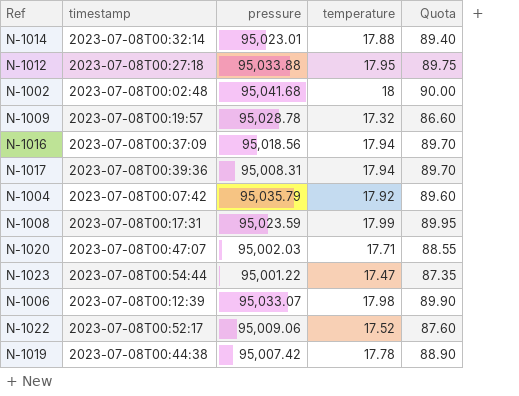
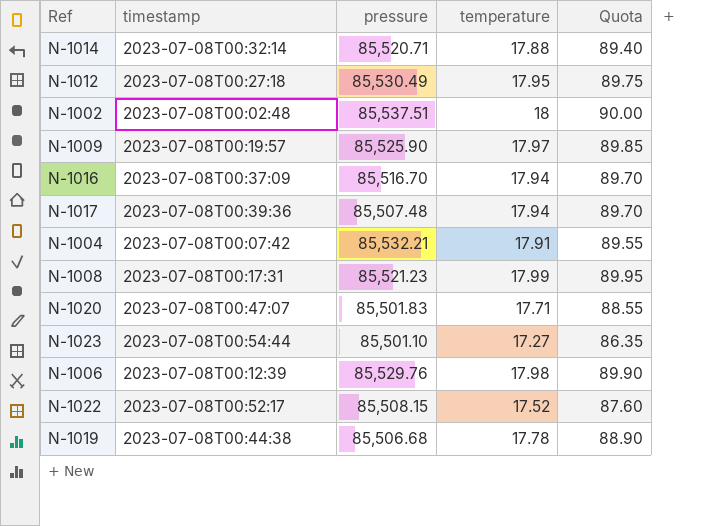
N-1014 | pressure: 95,023.01 -> 85,520.71
N-1012 | pressure: 95,033.88 -> 85,530.49
N-1002 | pressure: 95,041.68 -> 85,537.51
N-1009 | pressure: 95,028.78 -> 85,525.90
N-1009 | temperature: 17.32 -> 17.97
N-1009 | Quota: 86.60 -> 89.85
N-1016 | pressure: 95,018.56 -> 85,516.70
N-1017 | pressure: 95,008.31 -> 85,507.48
N-1004 | pressure: 95,035.79 -> 85,532.21
N-1004 | temperature: 17.92 -> 17.91
N-1004 | Quota: 89.60 -> 89.55
N-1008 | pressure: 95,023.59 -> 85,521.23
N-1020 | pressure: 95,002.03 -> 85,501.83
N-1023 | pressure: 95,001.22 -> 85,501.10
N-1023 | temperature: 17.47 -> 17.27
N-1023 | Quota: 87.35 -> 86.35
N-1006 | pressure: 95,033.07 -> 85,529.76
N-1022 | pressure: 95,009.06 -> 85,508.15
N-1019 | pressure: 95,007.42 -> 85,506.68

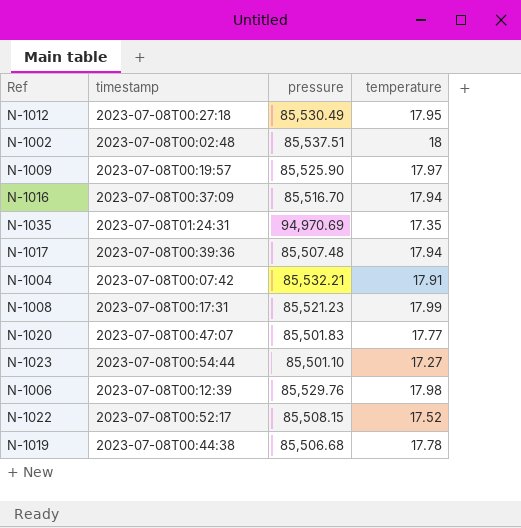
column Quota | formula: [temperature] * 5 -> none
row N-1014: 2023-07-08T00:32:14 | 85,520.71 | 17.88 | 89.40 -> none
row N-1035: none -> 2023-07-08T01:24:31 | 94,970.69 | 17.35
N-1020 | temperature: 17.71 -> 17.77

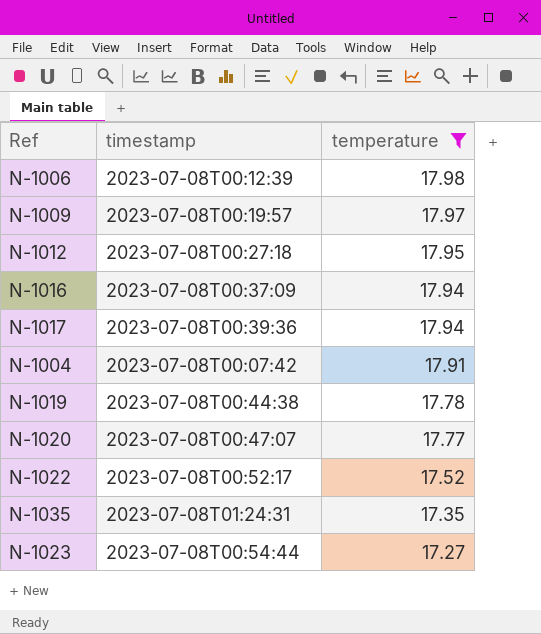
filter: none -> temperature <= 17.98
row order: none -> temperature descending
column pressure | position: 3 -> none

